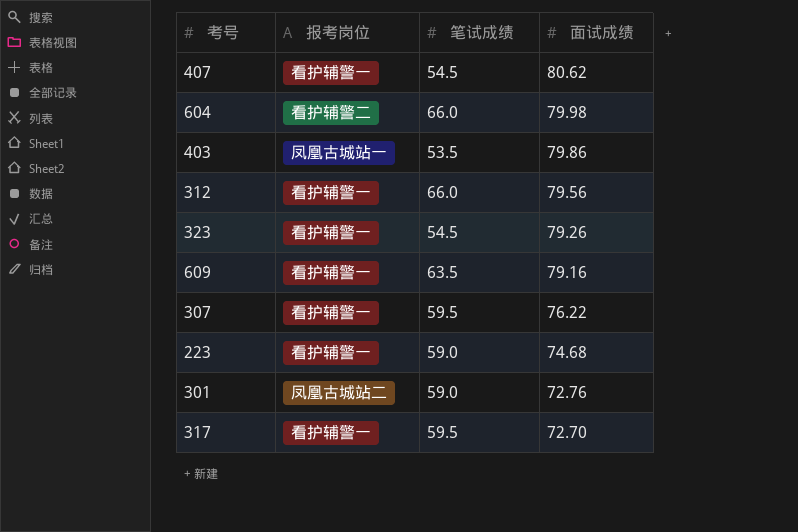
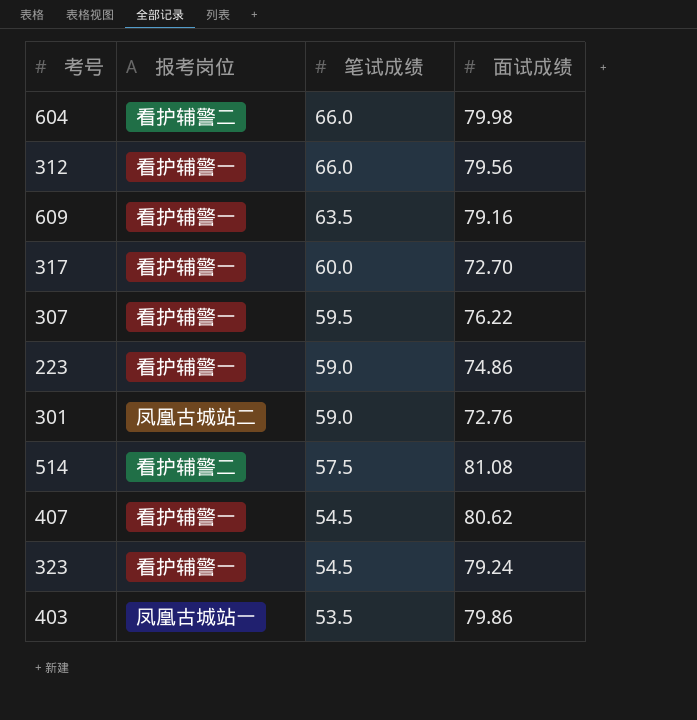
row order: 面试成绩 descending -> 笔试成绩 descending
317 | 笔试成绩: 59.5 -> 60.0
223 | 面试成绩: 74.68 -> 74.86
row 514: none -> 看护辅警二 | 57.5 | 81.08
323 | 面试成绩: 79.26 -> 79.24

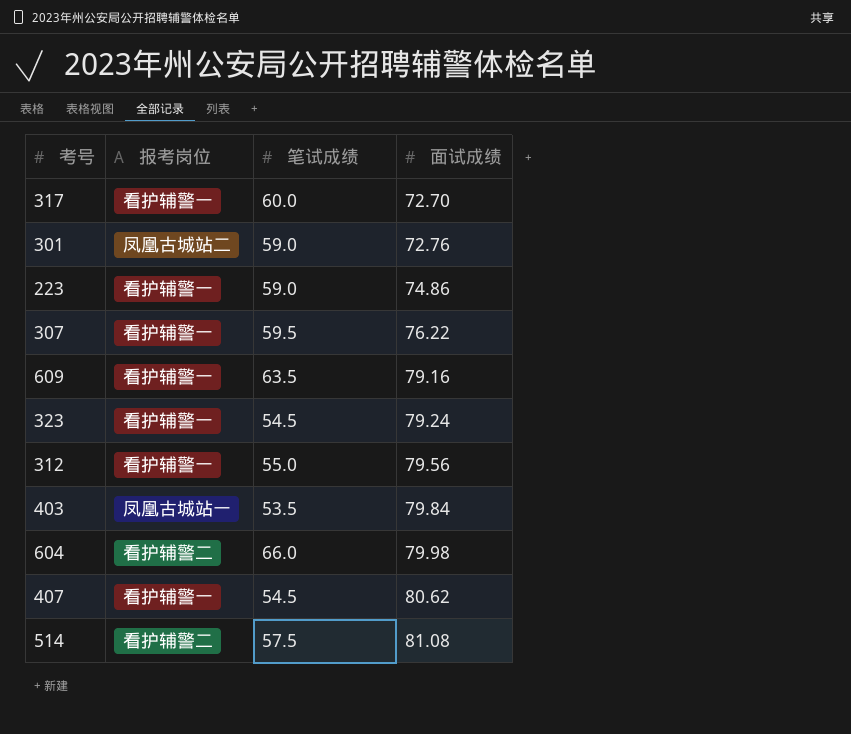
row order: 笔试成绩 descending -> 面试成绩 ascending
312 | 笔试成绩: 66.0 -> 55.0
403 | 面试成绩: 79.86 -> 79.84

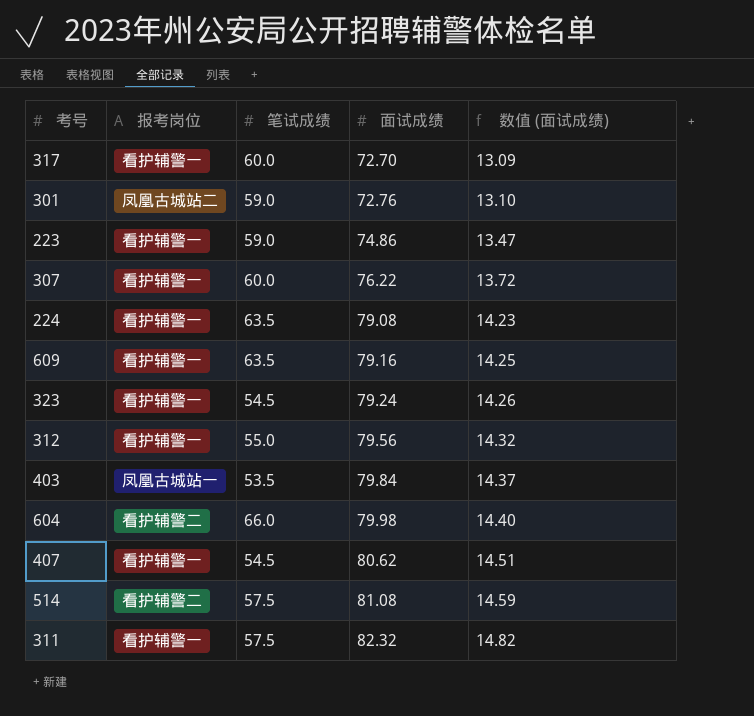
column 数值 (面试成绩) | formula: none -> [面试成绩] * 0.18
307 | 笔试成绩: 59.5 -> 60.0
row 224: none -> 看护辅警一 | 63.5 | 79.08 | 14.23
row 311: none -> 看护辅警一 | 57.5 | 82.32 | 14.82

